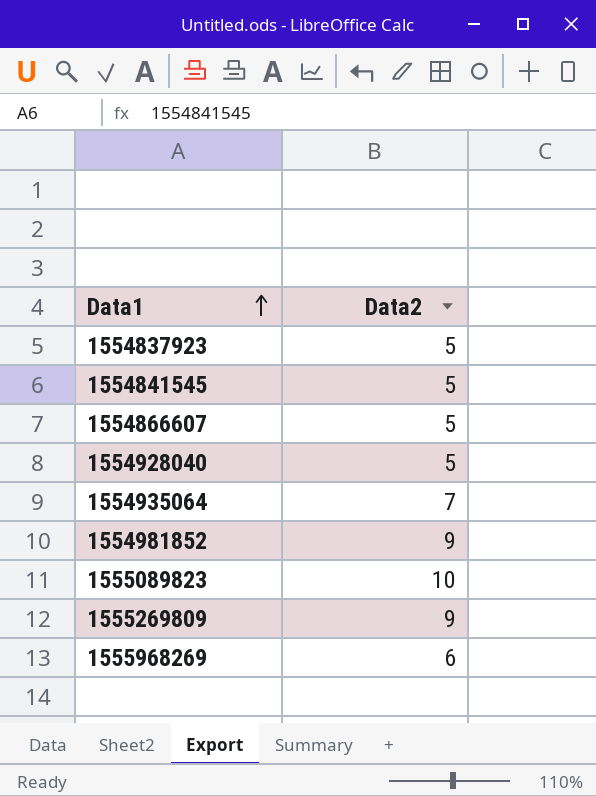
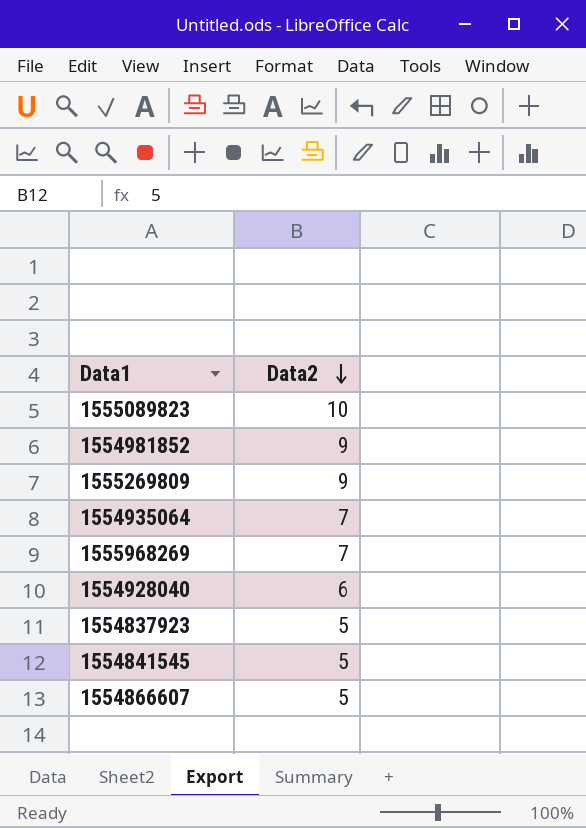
row order: Data1 ascending -> Data2 descending
1555968269 | Data2: 6 -> 7
1554928040 | Data2: 5 -> 6

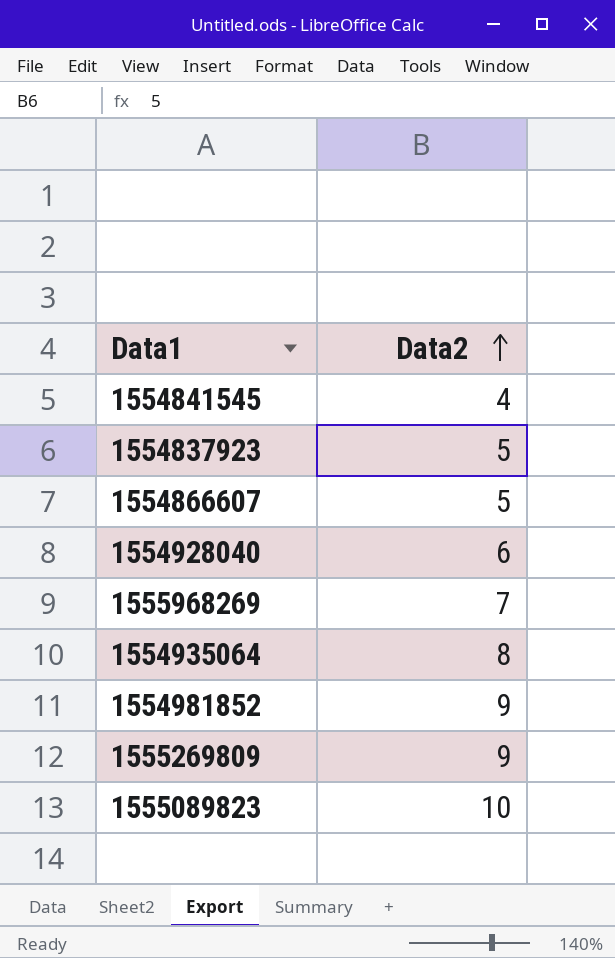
row order: Data2 descending -> Data2 ascending
1554841545 | Data2: 5 -> 4
1554935064 | Data2: 7 -> 8

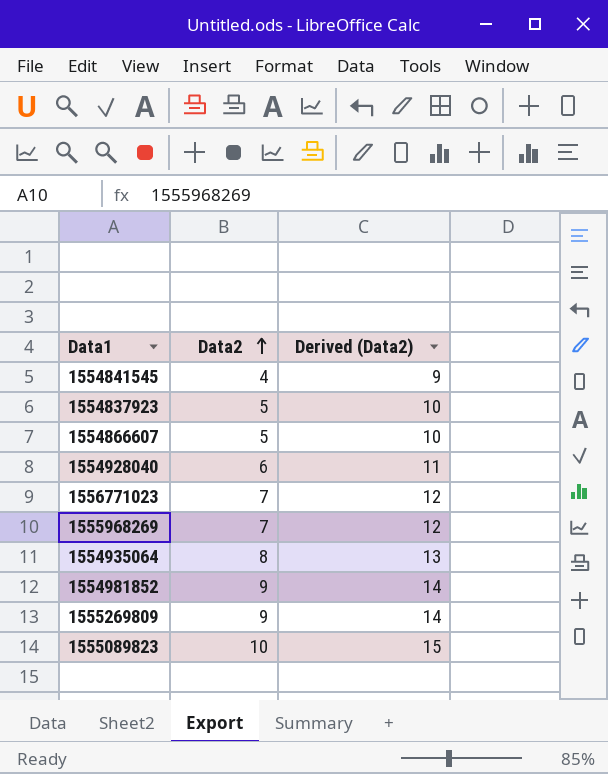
column Derived (Data2) | formula: none -> [Data2] + 5
row 1556771023: none -> 7 | 12

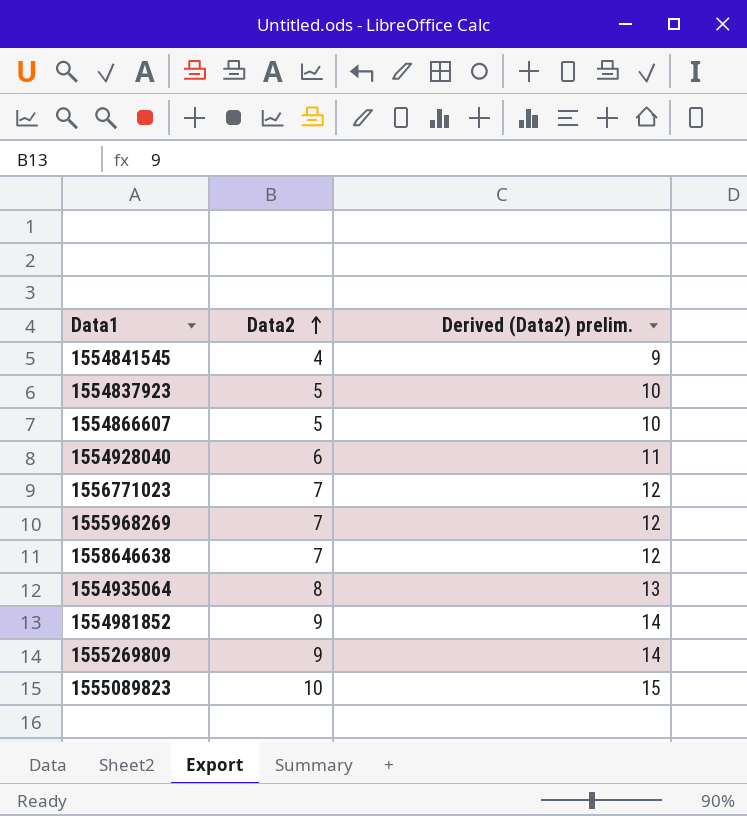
column name: Derived (Data2) -> Derived (Data2) prelim.
row 1558646638: none -> 7 | 12

